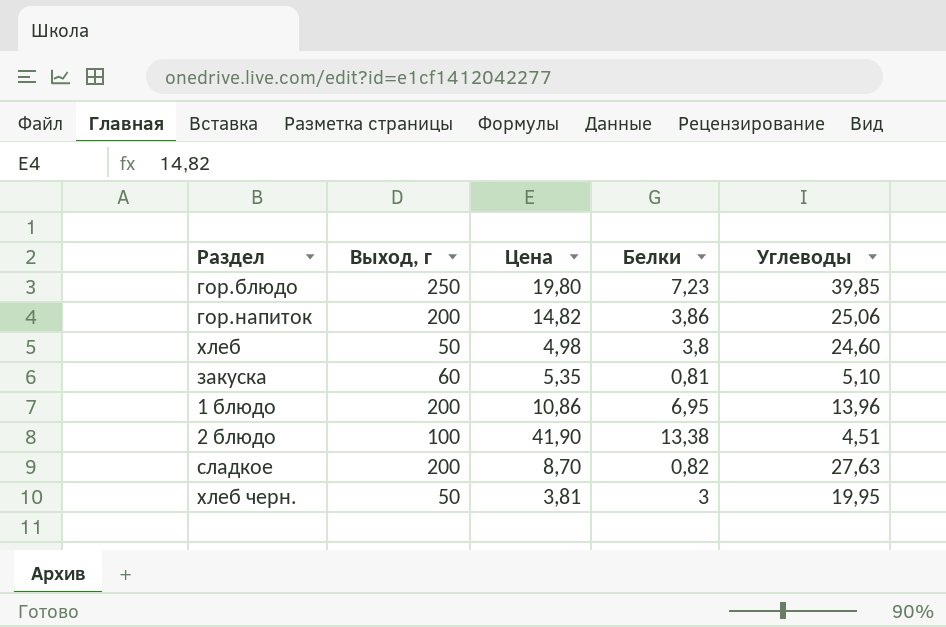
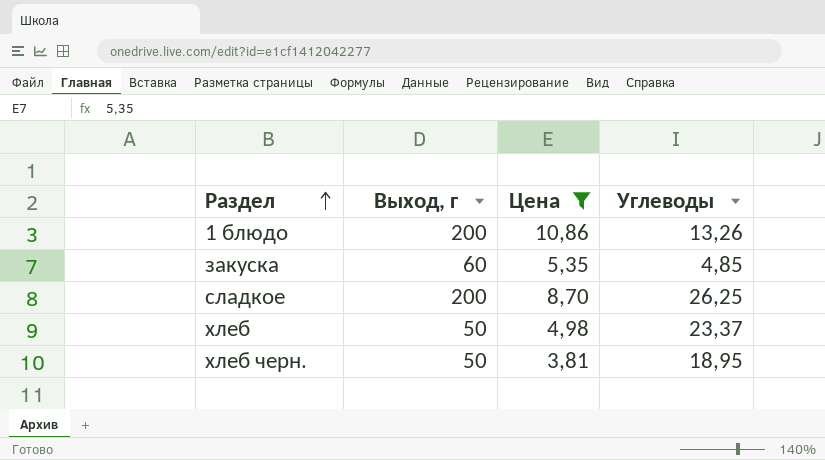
filter: none -> Цена <= 10,86
row order: none -> Раздел ascending
column Белки | position: 4 -> none
1 блюдо | Углеводы: 13,96 -> 13,26
закуска | Углеводы: 5,10 -> 4,85
сладкое | Углеводы: 27,63 -> 26,25
хлеб | Углеводы: 24,60 -> 23,37
хлеб черн. | Углеводы: 19,95 -> 18,95

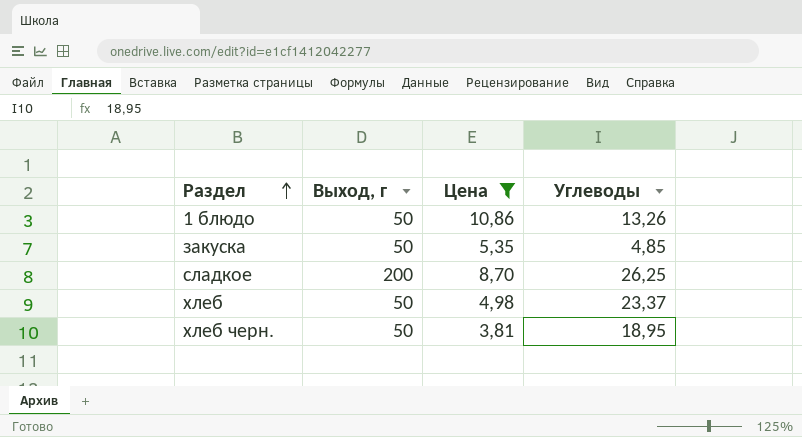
1 блюдо | Выход, г: 200 -> 50
закуска | Выход, г: 60 -> 50

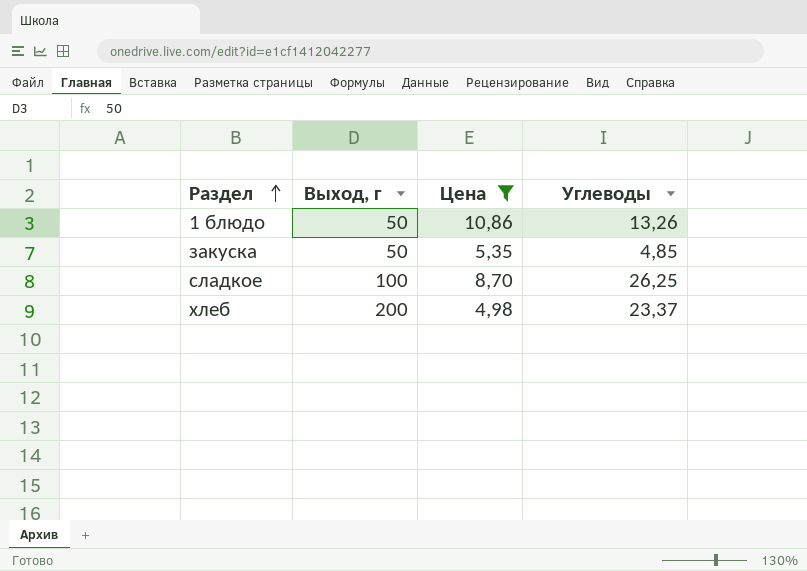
row хлеб черн.: 50 | 3,81 | 18,95 -> none
сладкое | Выход, г: 200 -> 100
хлеб | Выход, г: 50 -> 200

